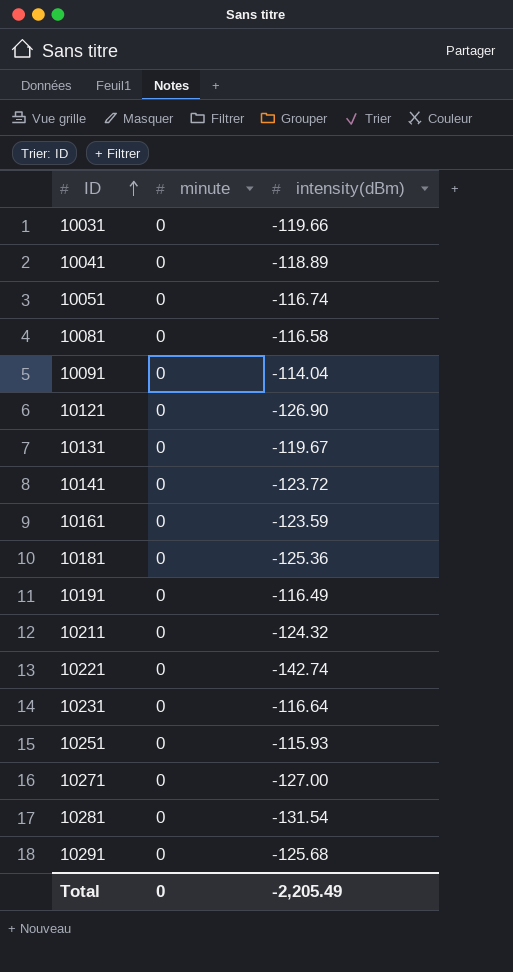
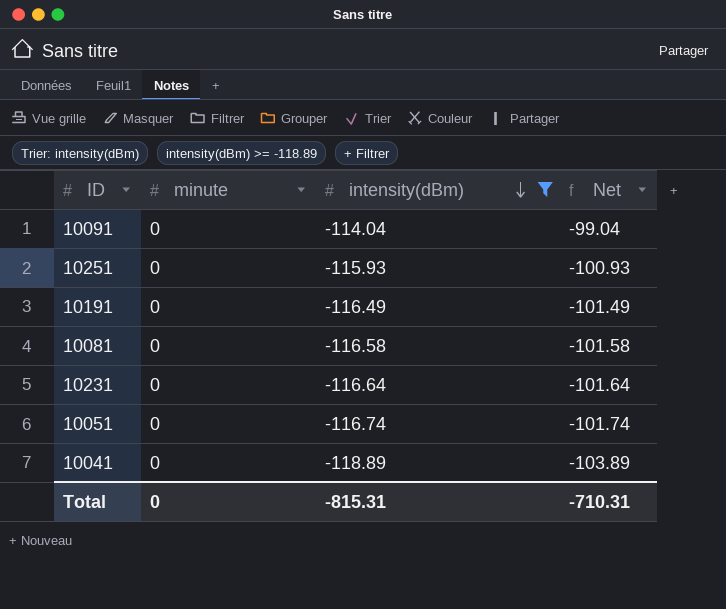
filter: none -> intensity(dBm) >= -118.89
row order: ID ascending -> intensity(dBm) descending
column Net | formula: none -> [intensity(dBm)] + 15
Total | intensity(dBm): -2,205.49 -> -815.31

